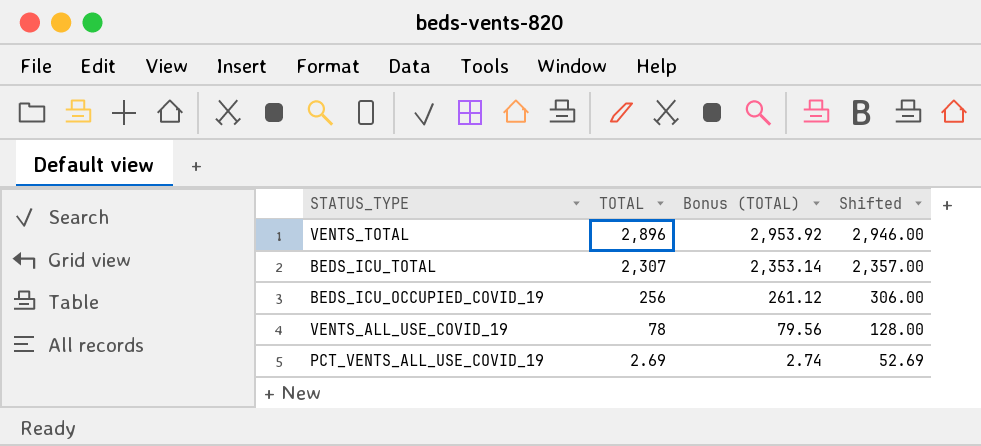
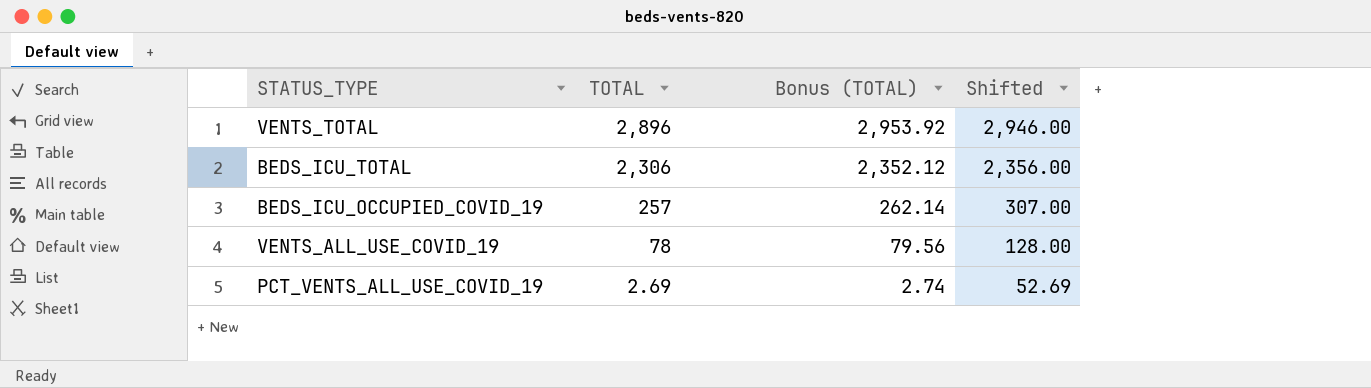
BEDS_ICU_TOTAL | TOTAL: 2,307 -> 2,306
BEDS_ICU_TOTAL | Bonus (TOTAL): 2,353.14 -> 2,352.12
BEDS_ICU_TOTAL | Shifted: 2,357.00 -> 2,356.00
BEDS_ICU_OCCUPIED_COVID_19 | TOTAL: 256 -> 257
BEDS_ICU_OCCUPIED_COVID_19 | Bonus (TOTAL): 261.12 -> 262.14
BEDS_ICU_OCCUPIED_COVID_19 | Shifted: 306.00 -> 307.00

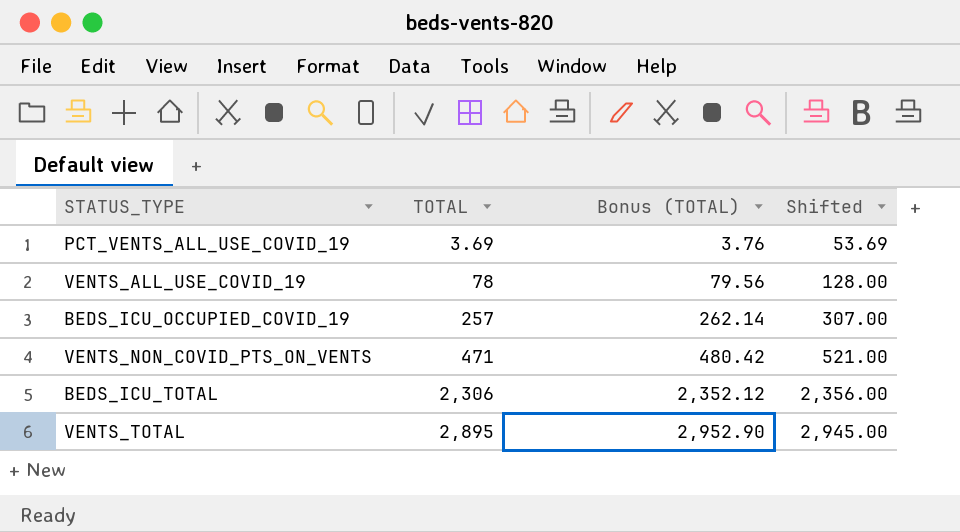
row order: TOTAL descending -> TOTAL ascending
PCT_VENTS_ALL_USE_COVID_19 | TOTAL: 2.69 -> 3.69
PCT_VENTS_ALL_USE_COVID_19 | Bonus (TOTAL): 2.74 -> 3.76
PCT_VENTS_ALL_USE_COVID_19 | Shifted: 52.69 -> 53.69
row VENTS_NON_COVID_PTS_ON_VENTS: none -> 471 | 480.42 | 521.00
VENTS_TOTAL | TOTAL: 2,896 -> 2,895
VENTS_TOTAL | Bonus (TOTAL): 2,953.92 -> 2,952.90
VENTS_TOTAL | Shifted: 2,946.00 -> 2,945.00

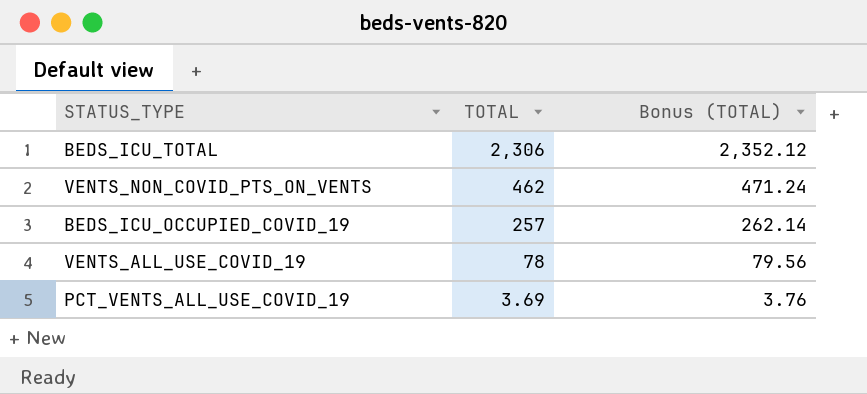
row order: TOTAL ascending -> TOTAL descending
column Shifted | formula: [TOTAL] + 50 -> none
row VENTS_TOTAL: 2,895 | 2,952.90 | 2,945.00 -> none
VENTS_NON_COVID_PTS_ON_VENTS | TOTAL: 471 -> 462
VENTS_NON_COVID_PTS_ON_VENTS | Bonus (TOTAL): 480.42 -> 471.24

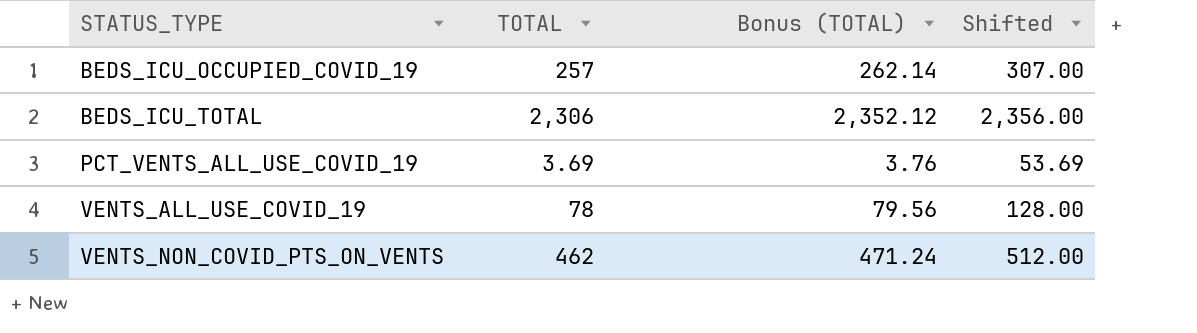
row order: TOTAL descending -> STATUS_TYPE ascending
column Shifted | formula: none -> [TOTAL] + 50

